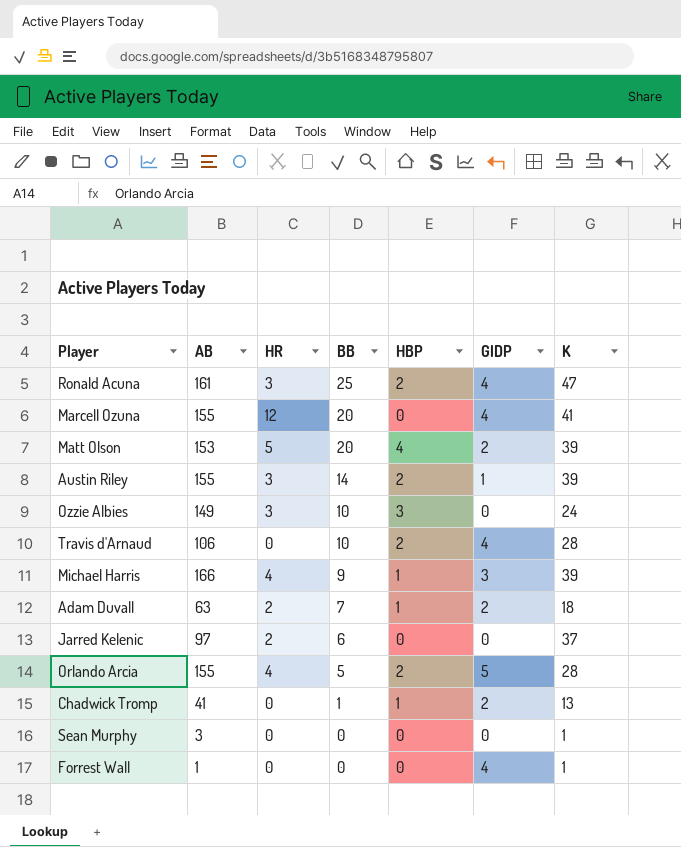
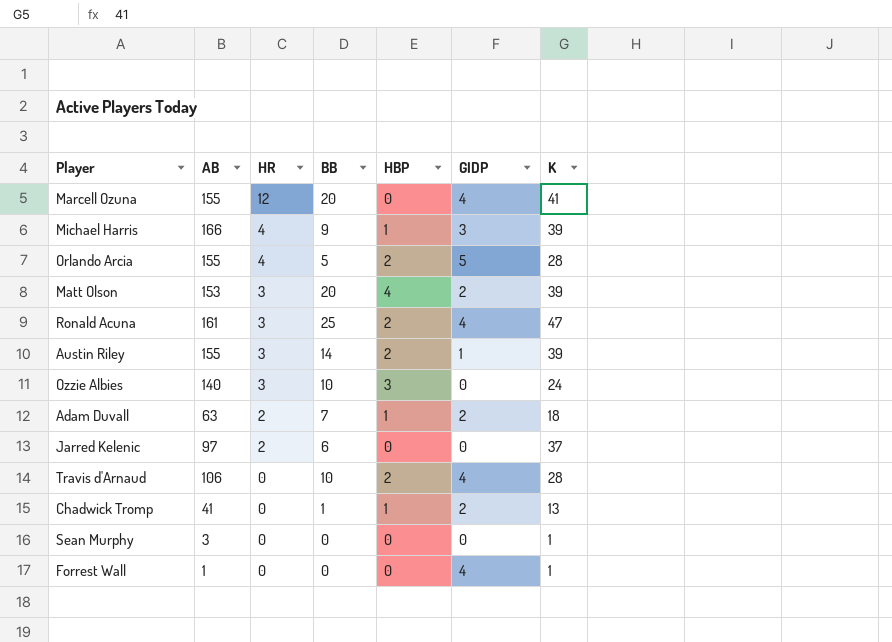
row order: BB descending -> HR descending
Matt Olson | HR: 5 -> 3
Ozzie Albies | AB: 149 -> 140

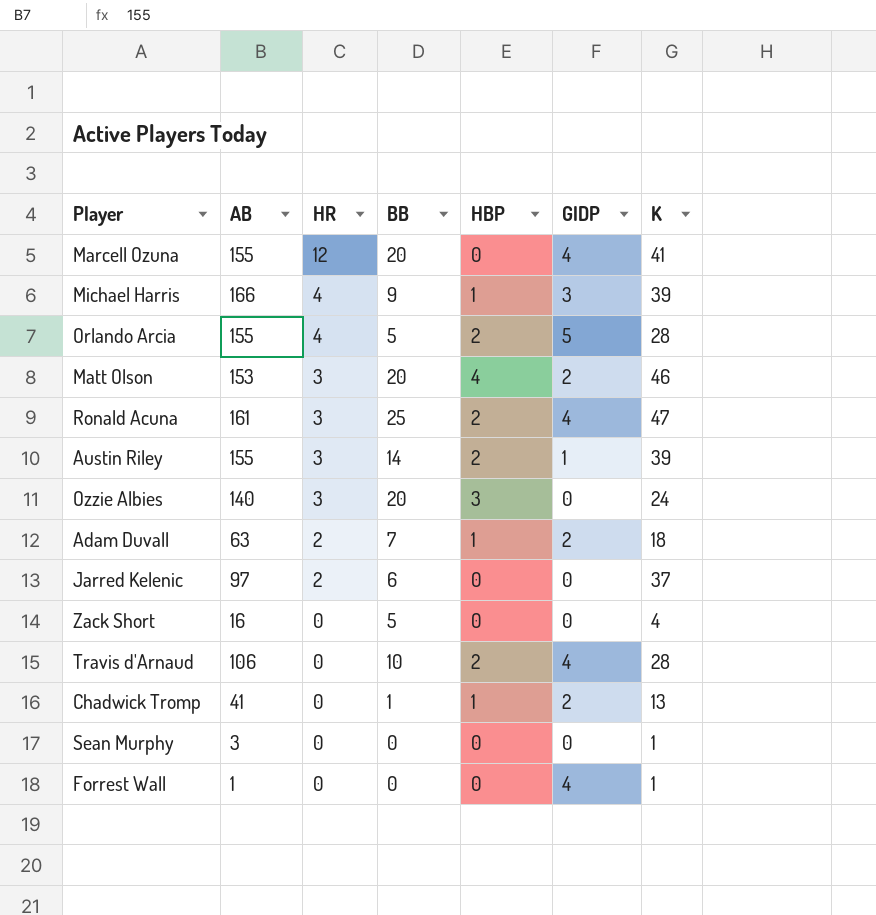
Matt Olson | K: 39 -> 46
Ozzie Albies | BB: 10 -> 20
row Zack Short: none -> 16 | 0 | 5 | 0 | 0 | 4

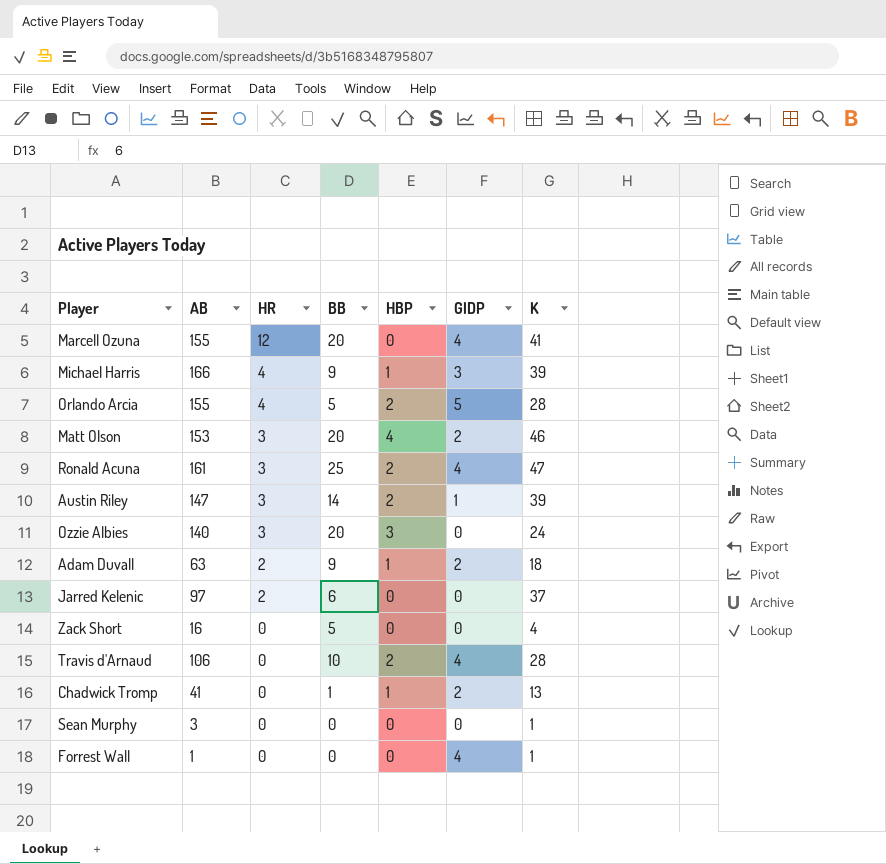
Austin Riley | AB: 155 -> 147
Adam Duvall | BB: 7 -> 9

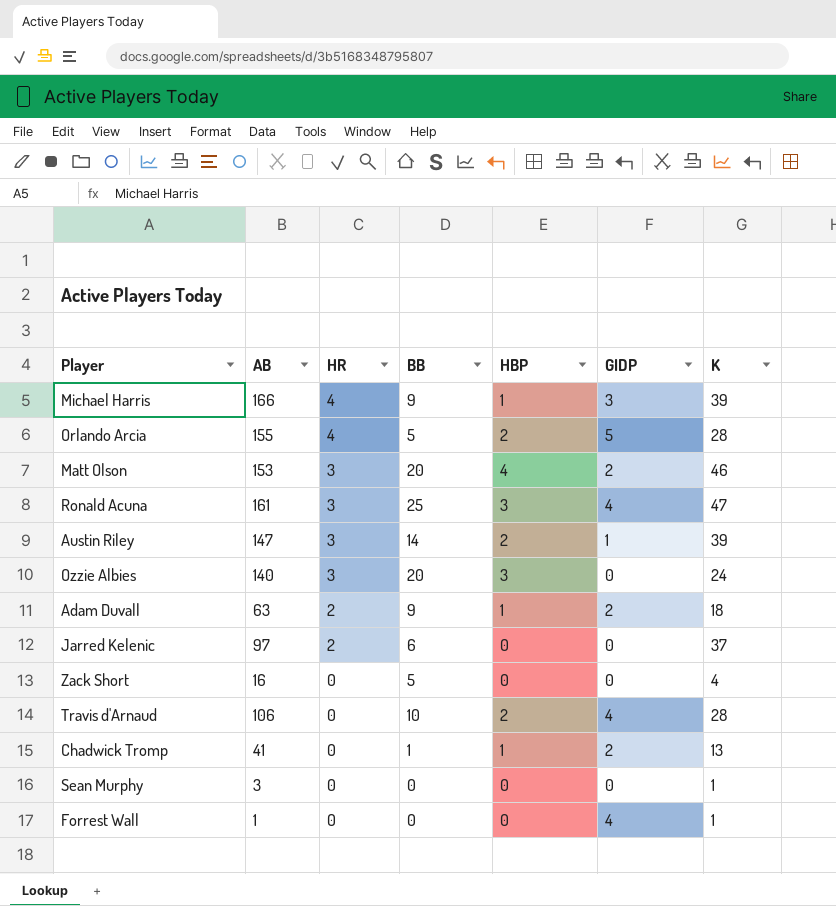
row Marcell Ozuna: 155 | 12 | 20 | 0 | 4 | 41 -> none
Ronald Acuna | HBP: 2 -> 3

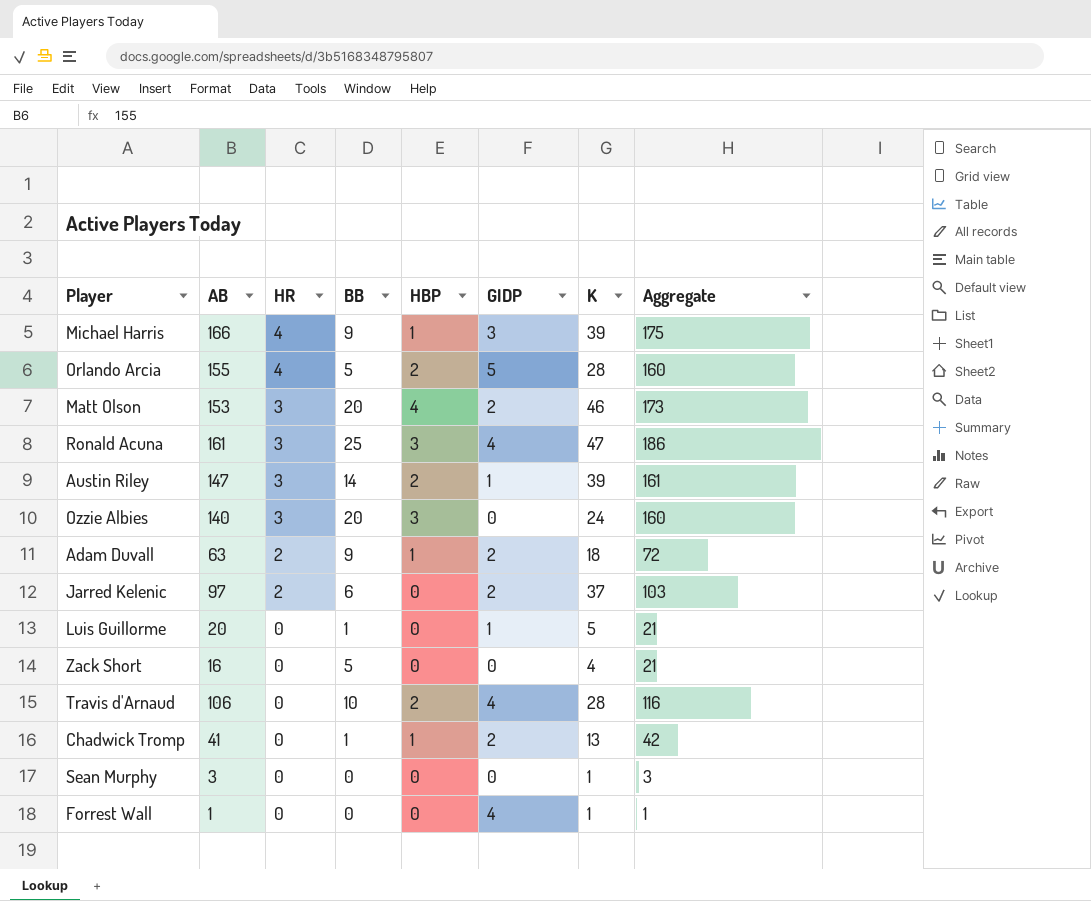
column Aggregate | formula: none -> [AB] + [BB]
Jarred Kelenic | GIDP: 0 -> 2
row Luis Guillorme: none -> 20 | 0 | 1 | 0 | 1 | 5 | 21

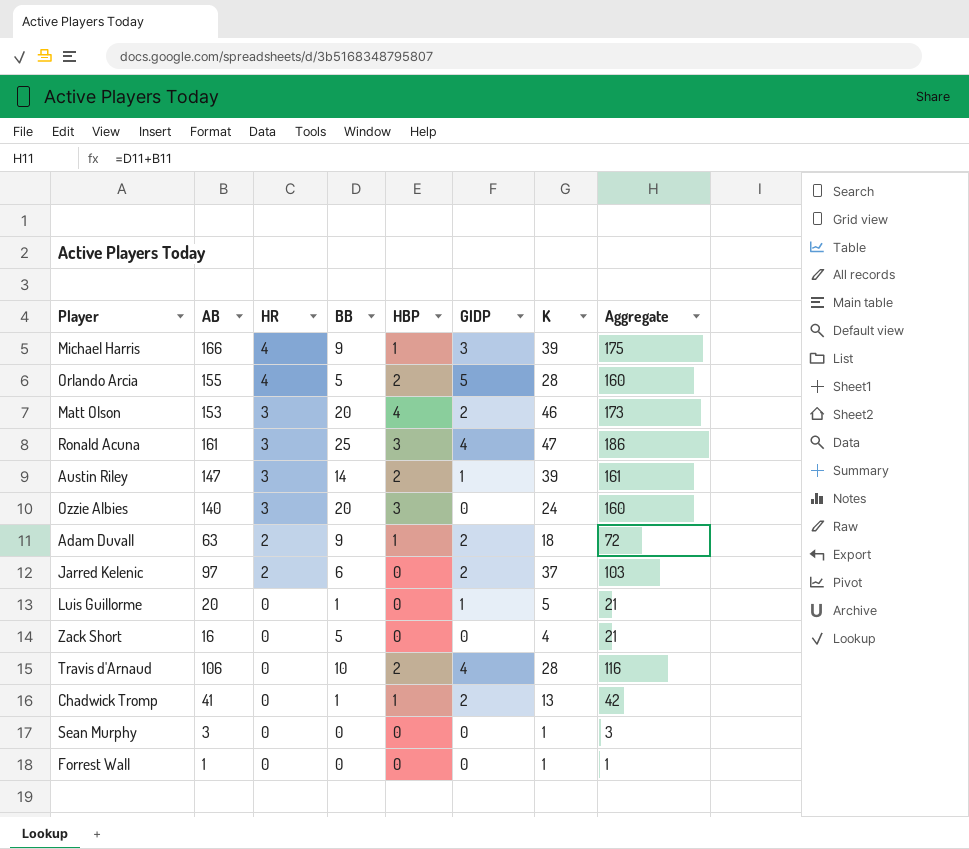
Forrest Wall | GIDP: 4 -> 0

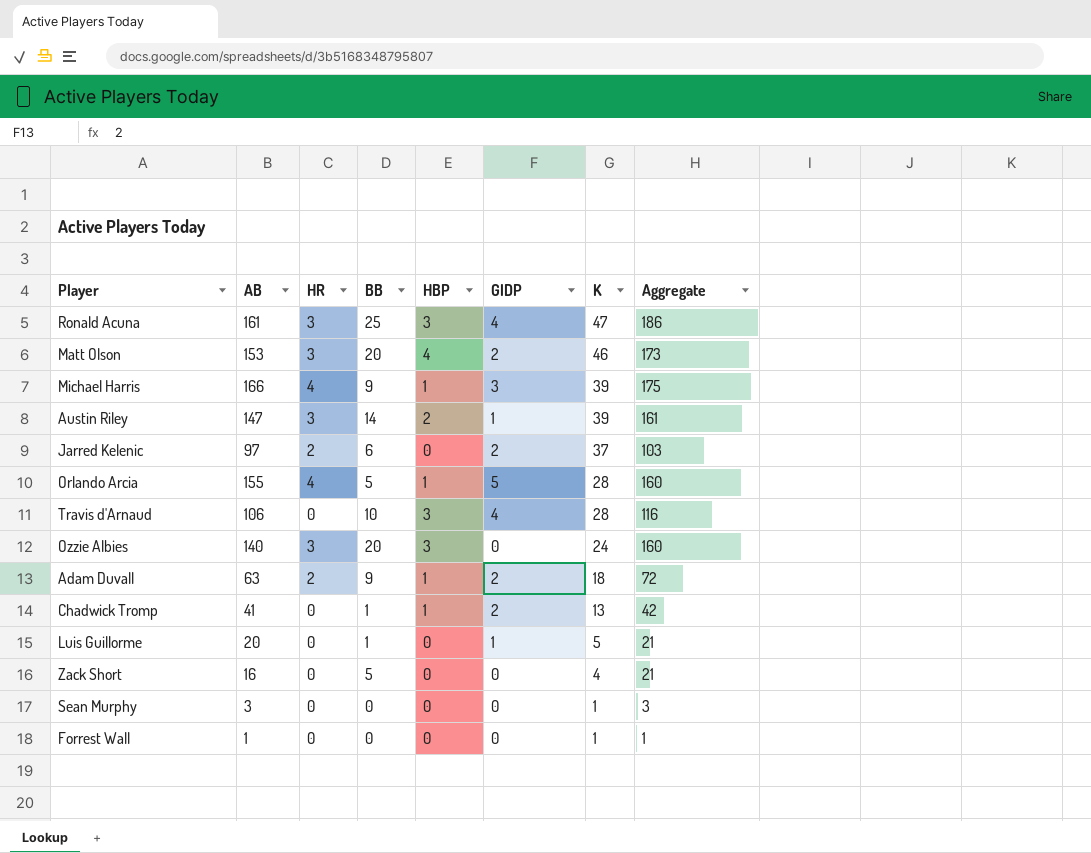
row order: HR descending -> K descending
Orlando Arcia | HBP: 2 -> 1
Travis d'Arnaud | HBP: 2 -> 3

